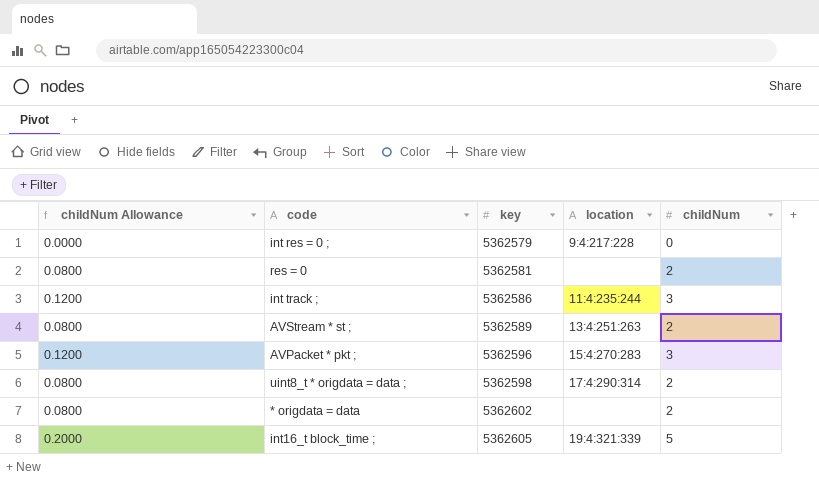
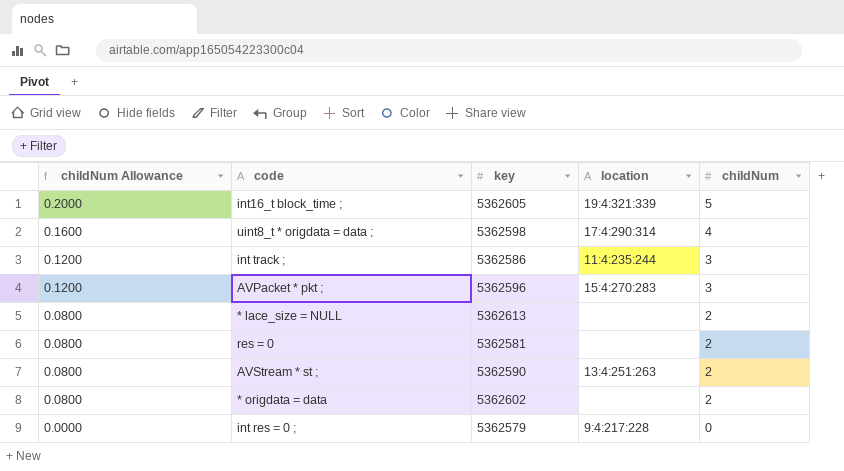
row order: key ascending -> childNum Allowance descending
uint8_t * origdata = data ; | childNum Allowance: 0.0800 -> 0.1600
uint8_t * origdata = data ; | childNum: 2 -> 4
row * lace_size = NULL: none -> 0.0800 | 5362613 | none | 2
AVStream * st ; | key: 5362589 -> 5362590

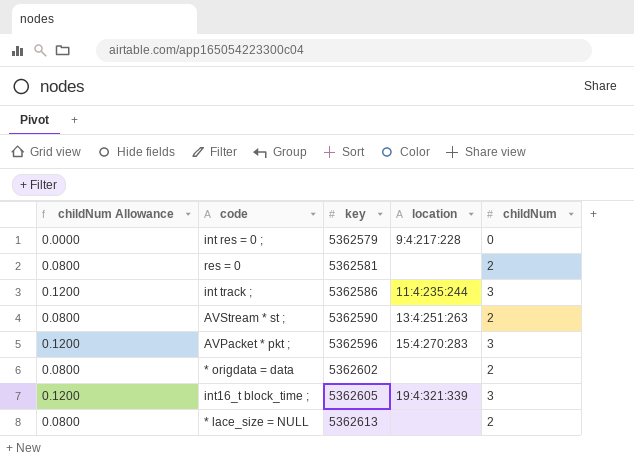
row order: childNum Allowance descending -> key ascending
row uint8_t * origdata = data ;: 0.1600 | 5362598 | 17:4:290:314 | 4 -> none
int16_t block_time ; | childNum Allowance: 0.2000 -> 0.1200
int16_t block_time ; | childNum: 5 -> 3

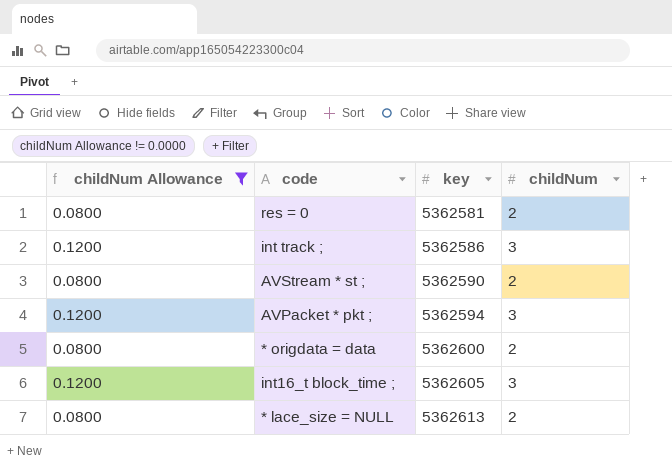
filter: none -> childNum Allowance != 0.0000
column location | position: 4 -> none
AVPacket * pkt ; | key: 5362596 -> 5362594
* origdata = data | key: 5362602 -> 5362600

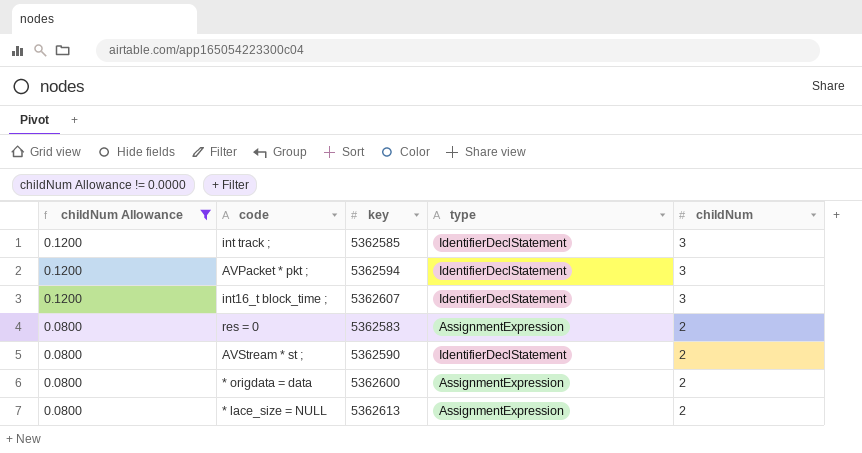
row order: key ascending -> childNum Allowance descending
column type | position: none -> 4
int track ; | key: 5362586 -> 5362585
int16_t block_time ; | key: 5362605 -> 5362607
res = 0 | key: 5362581 -> 5362583

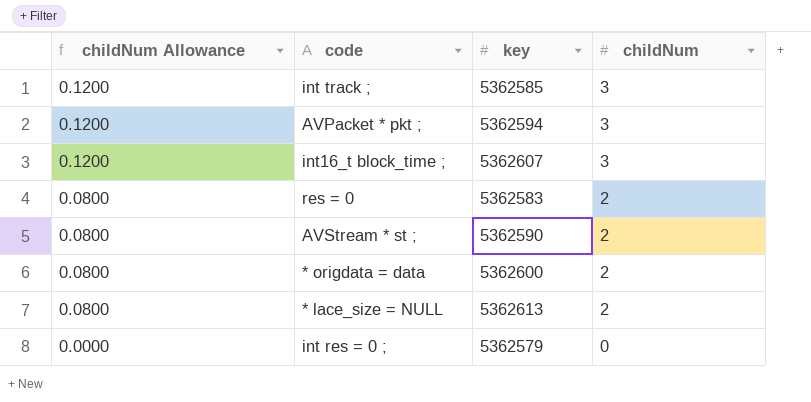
filter: childNum Allowance != 0.0000 -> none
column type | position: 4 -> none

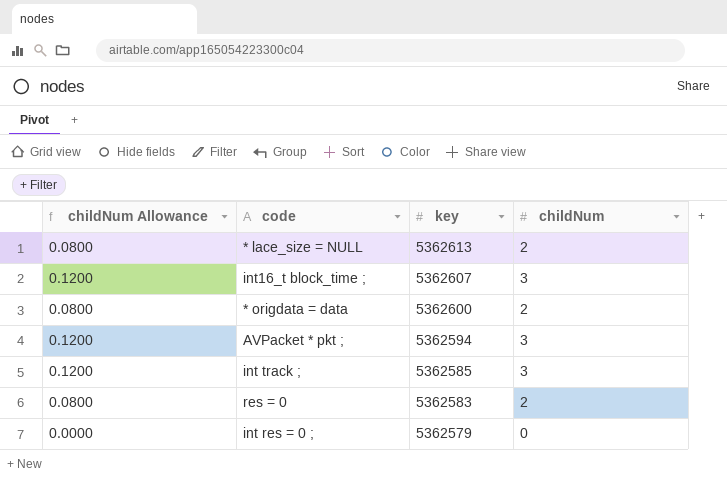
row order: childNum Allowance descending -> key descending
row AVStream * st ;: 0.0800 | 5362590 | 2 -> none

